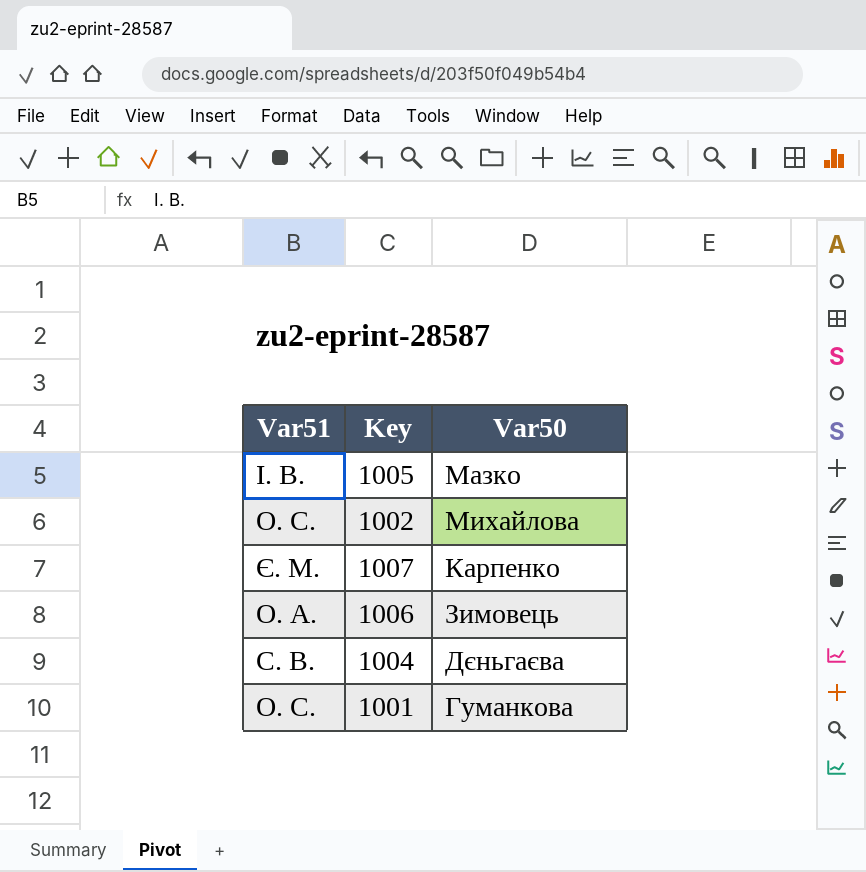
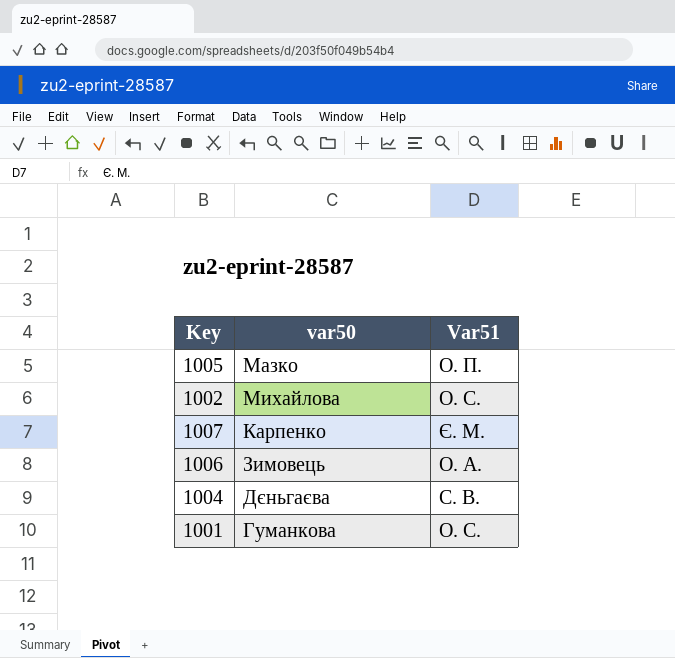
column name: Var50 -> var50
column Var51 | position: 1 -> 3
1005 | Var51: І. В. -> О. П.

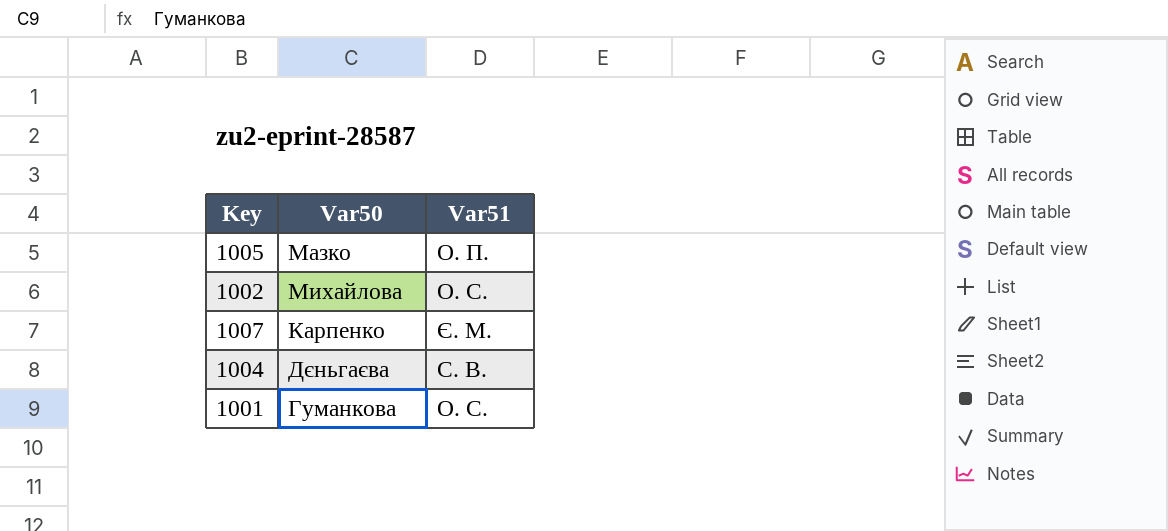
column name: var50 -> Var50
row 1006: Зимовець | О. А. -> none

